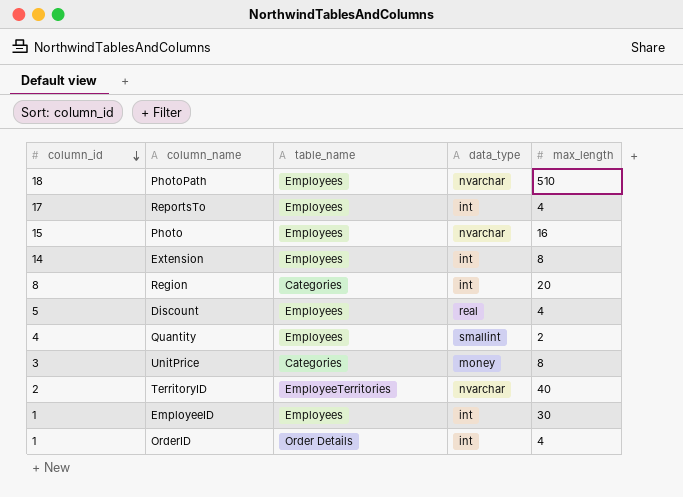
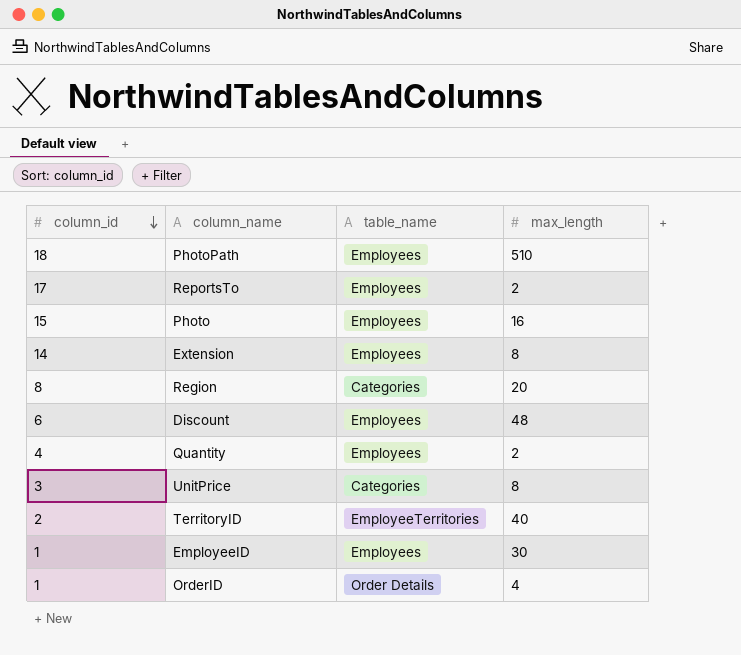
column data_type | position: 4 -> none
ReportsTo | max_length: 4 -> 2
Discount | column_id: 5 -> 6
Discount | max_length: 4 -> 48

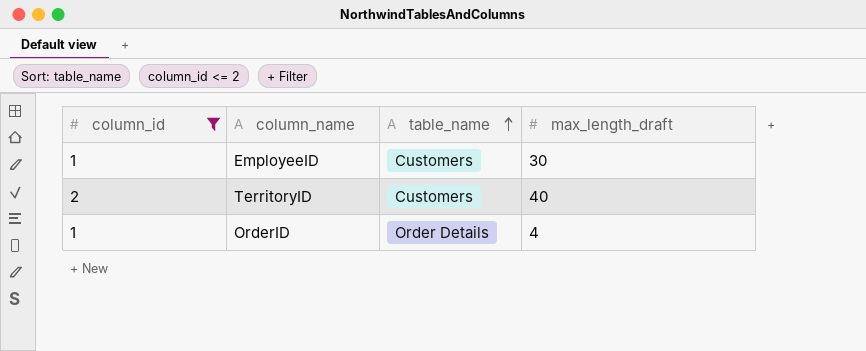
filter: none -> column_id <= 2
row order: column_id descending -> table_name ascending
column name: max_length -> max_length_draft
EmployeeID | table_name: Employees -> Customers
TerritoryID | table_name: EmployeeTerritories -> Customers

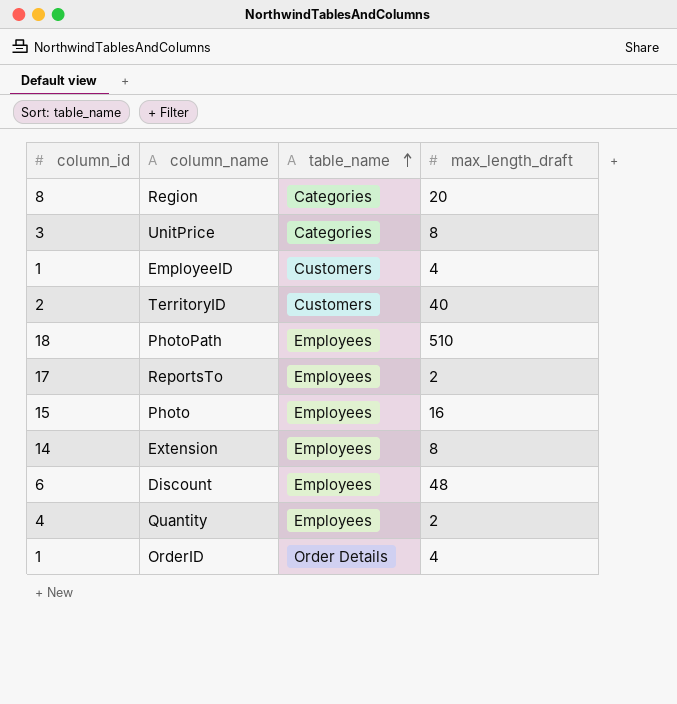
filter: column_id <= 2 -> none
EmployeeID | max_length_draft: 30 -> 4

